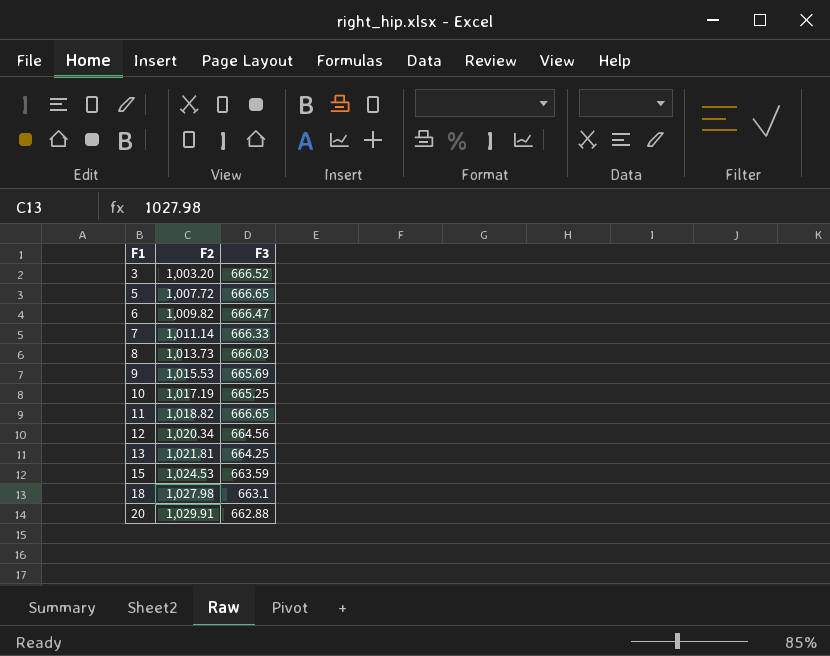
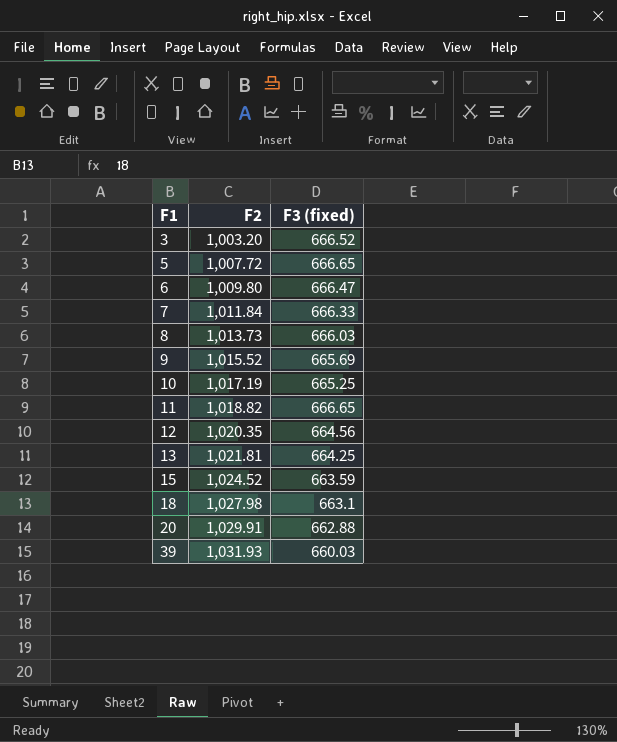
column name: F3 -> F3 (fixed)
6 | F2: 1,009.82 -> 1,009.80
7 | F2: 1,011.14 -> 1,011.84
9 | F2: 1,015.53 -> 1,015.52
12 | F2: 1,020.34 -> 1,020.35
15 | F2: 1,024.53 -> 1,024.52
row 39: none -> 1,031.93 | 660.03

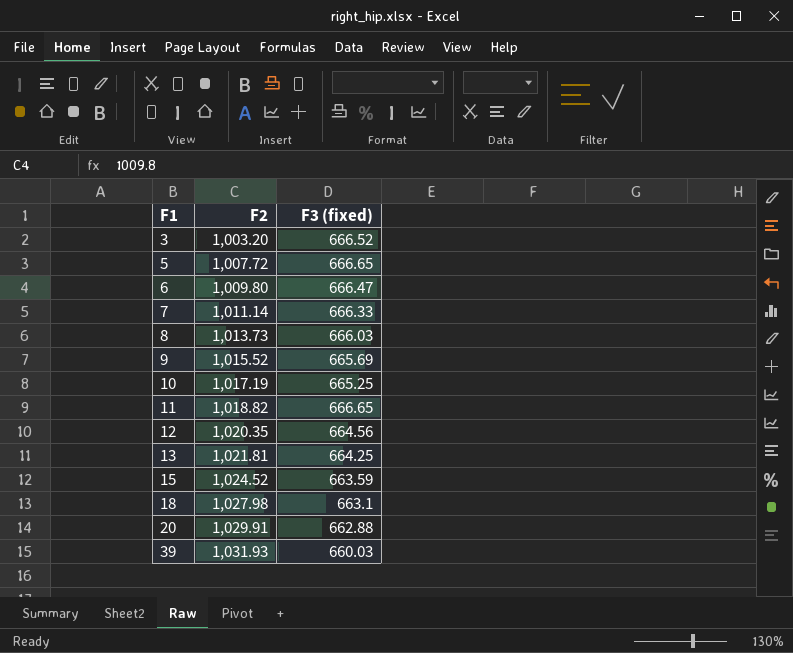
7 | F2: 1,011.84 -> 1,011.14

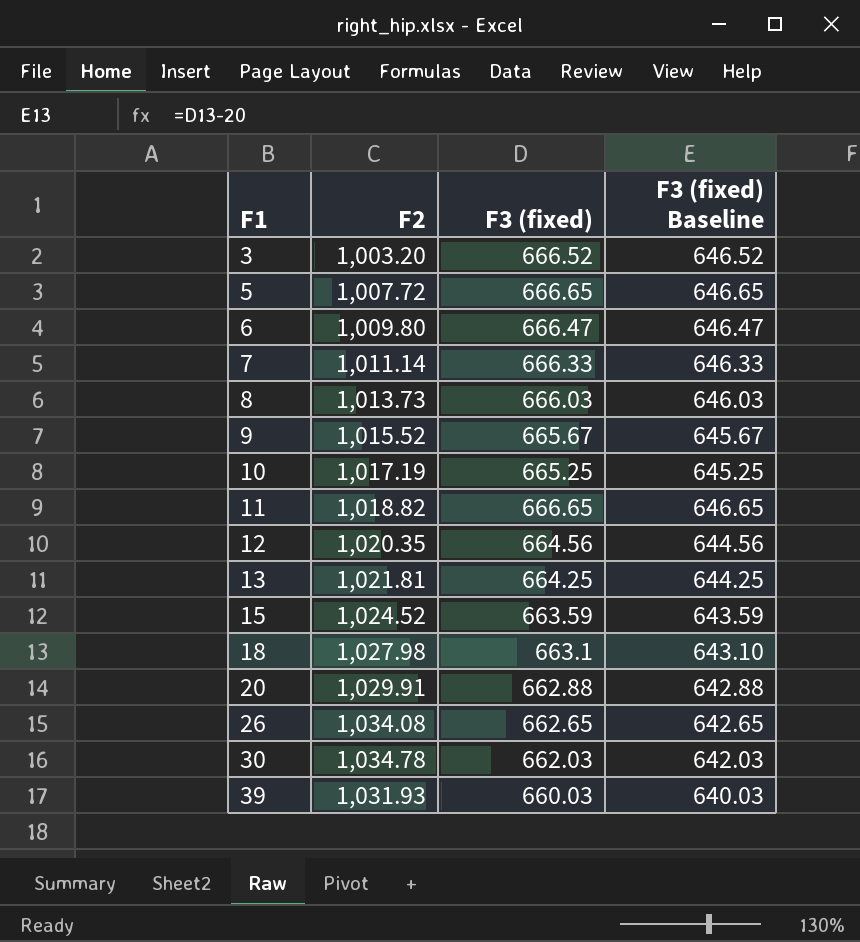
column F3 (fixed) Baseline | formula: none -> [F3 (fixed)] - 20
9 | F3 (fixed): 665.69 -> 665.67
row 26: none -> 1,034.08 | 662.65 | 642.65
row 30: none -> 1,034.78 | 662.03 | 642.03

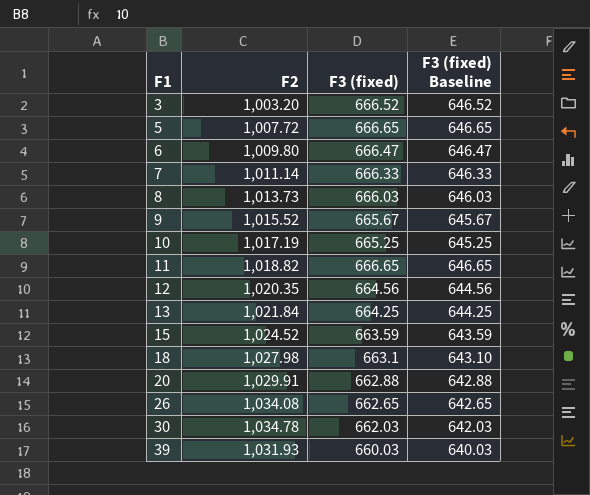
13 | F2: 1,021.81 -> 1,021.84

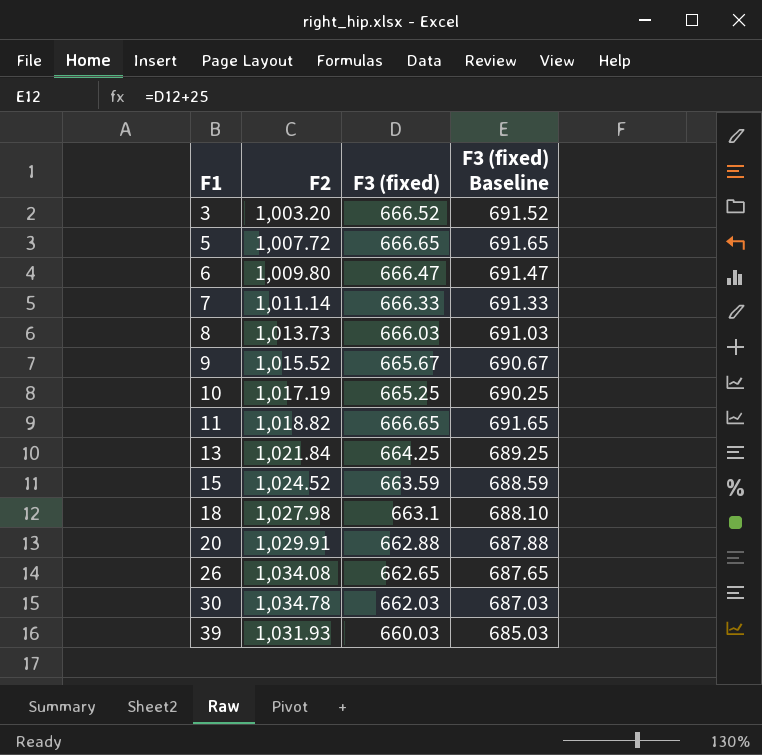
column F3 (fixed) Baseline | formula: [F3 (fixed)] - 20 -> [F3 (fixed)] + 25
row 12: 1,020.35 | 664.56 | 644.56 -> none

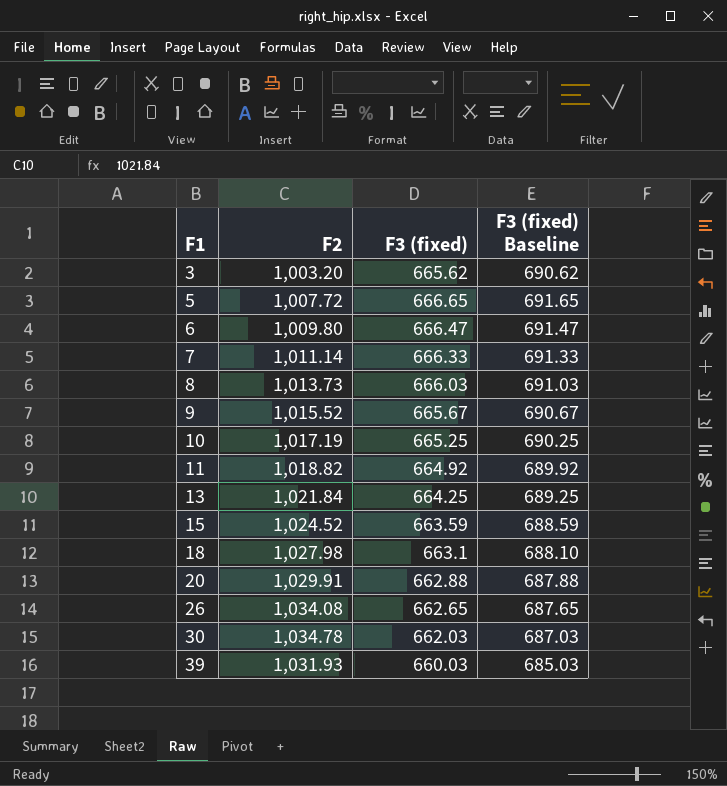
3 | F3 (fixed): 666.52 -> 665.62
3 | F3 (fixed) Baseline: 691.52 -> 690.62
11 | F3 (fixed): 666.65 -> 664.92
11 | F3 (fixed) Baseline: 691.65 -> 689.92

